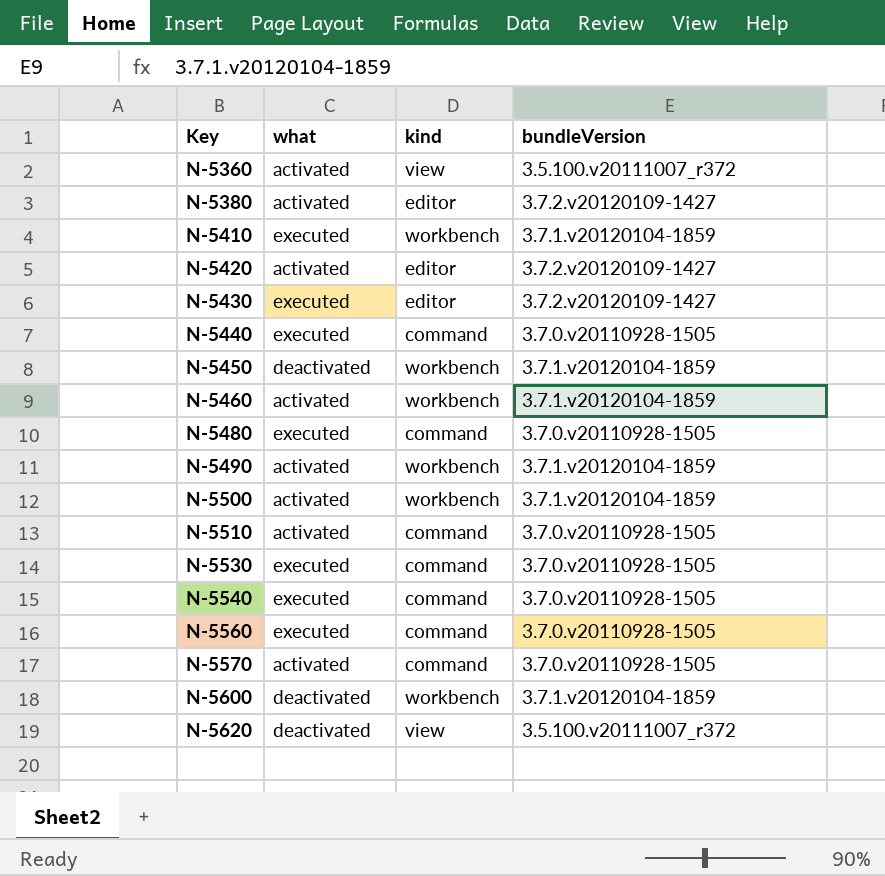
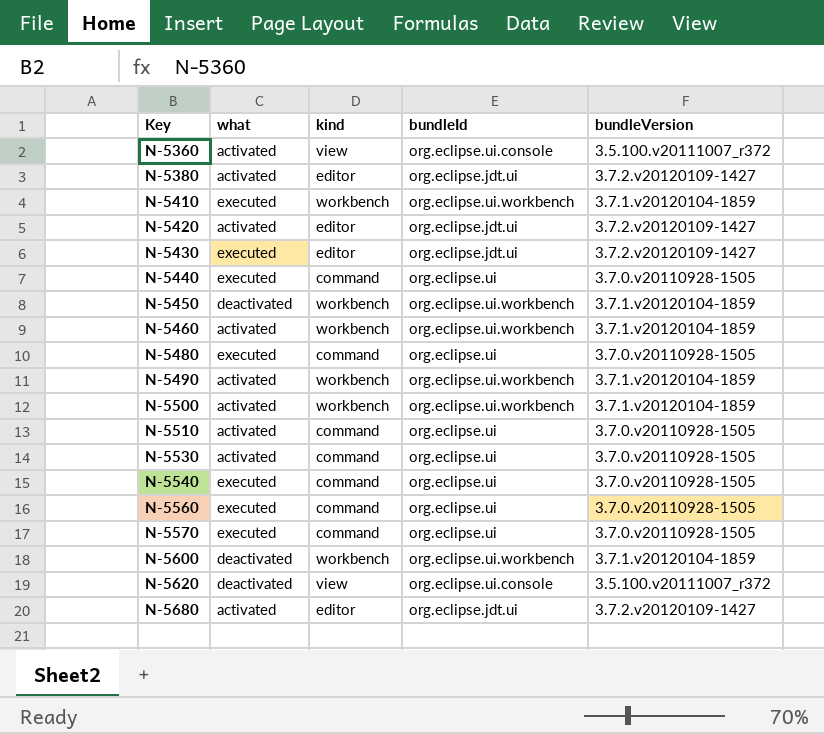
column bundleId | position: none -> 4
N-5530 | what: executed -> activated
N-5570 | what: activated -> executed
row N-5680: none -> activated | editor | org.eclipse.jdt.ui | 3.7.2.v20120109-1427

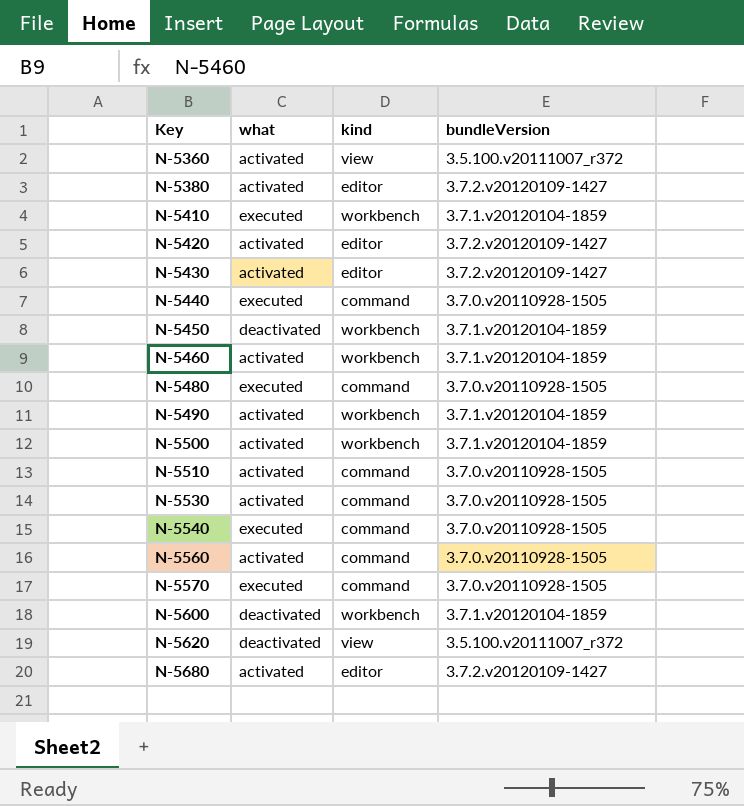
column bundleId | position: 4 -> none
N-5430 | what: executed -> activated
N-5560 | what: executed -> activated

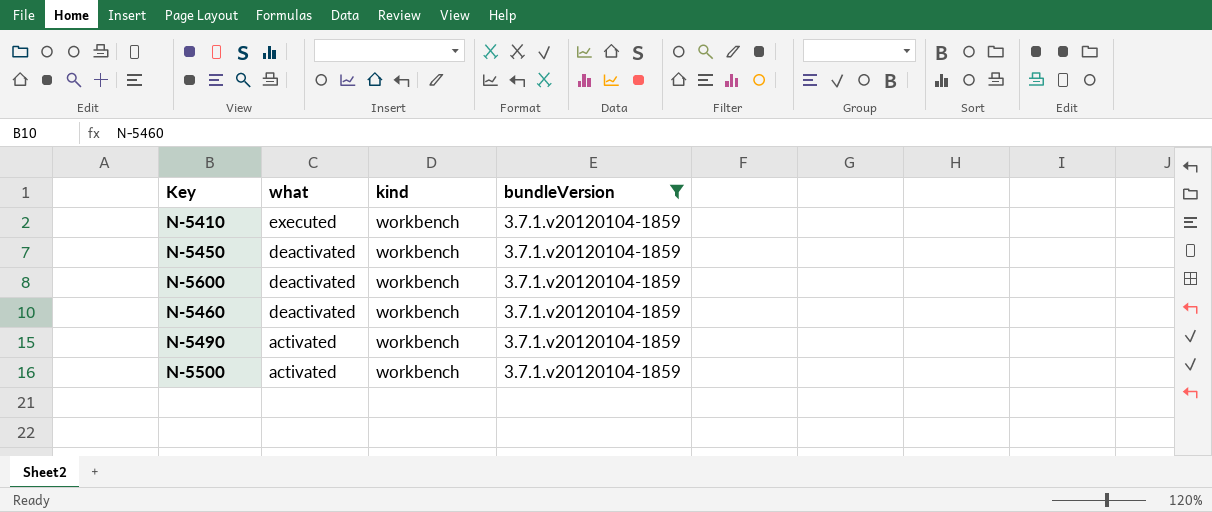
filter: none -> bundleVersion = 3.7.1.v20120104-1859
row order: Key ascending -> what descending
N-5460 | what: activated -> deactivated

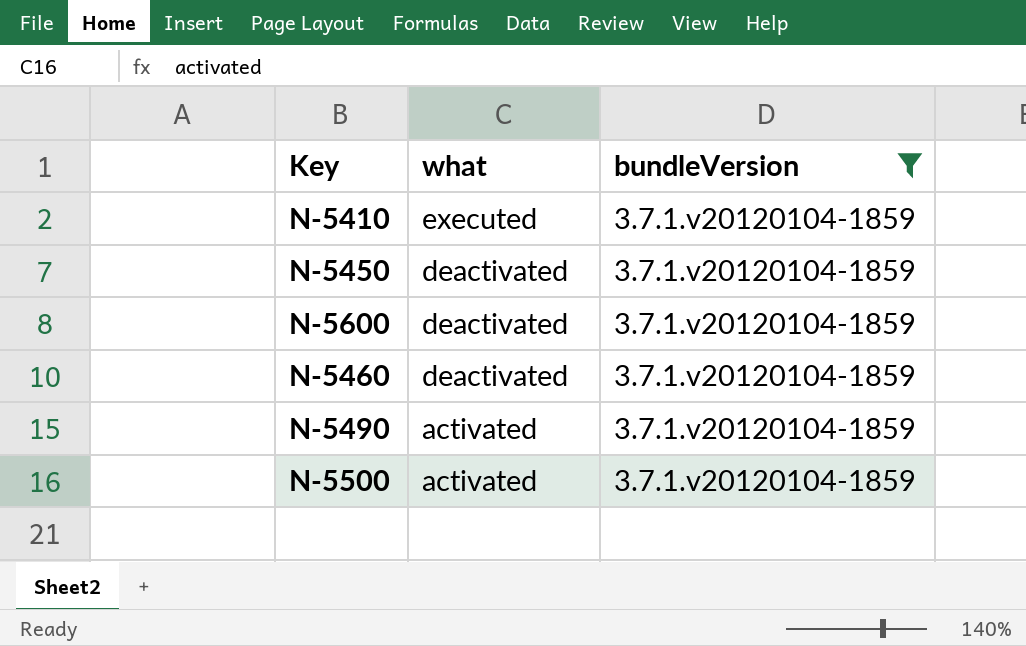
column kind | position: 3 -> none

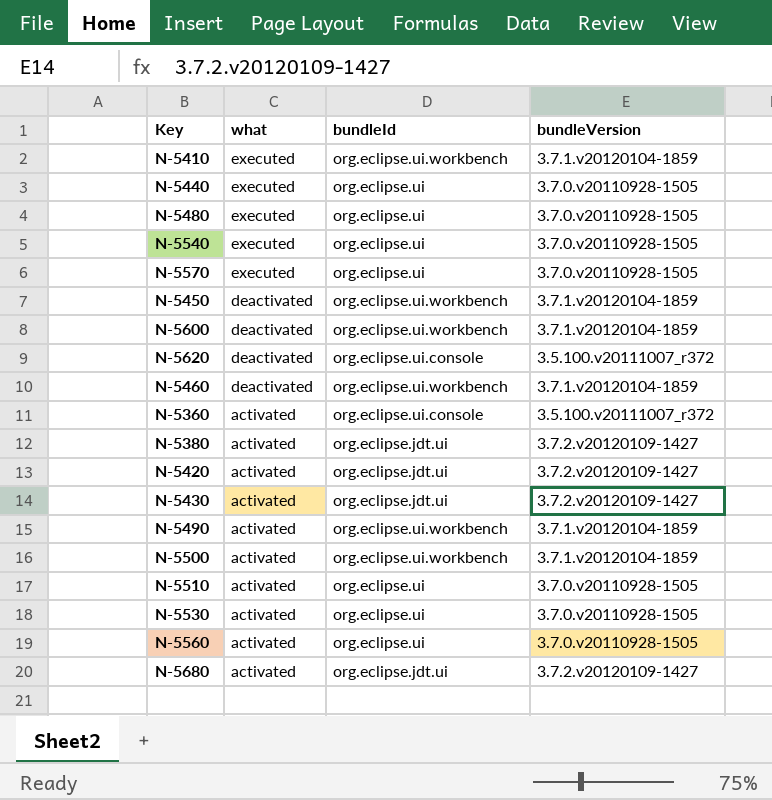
filter: bundleVersion = 3.7.1.v20120104-1859 -> none
column bundleId | position: none -> 3

